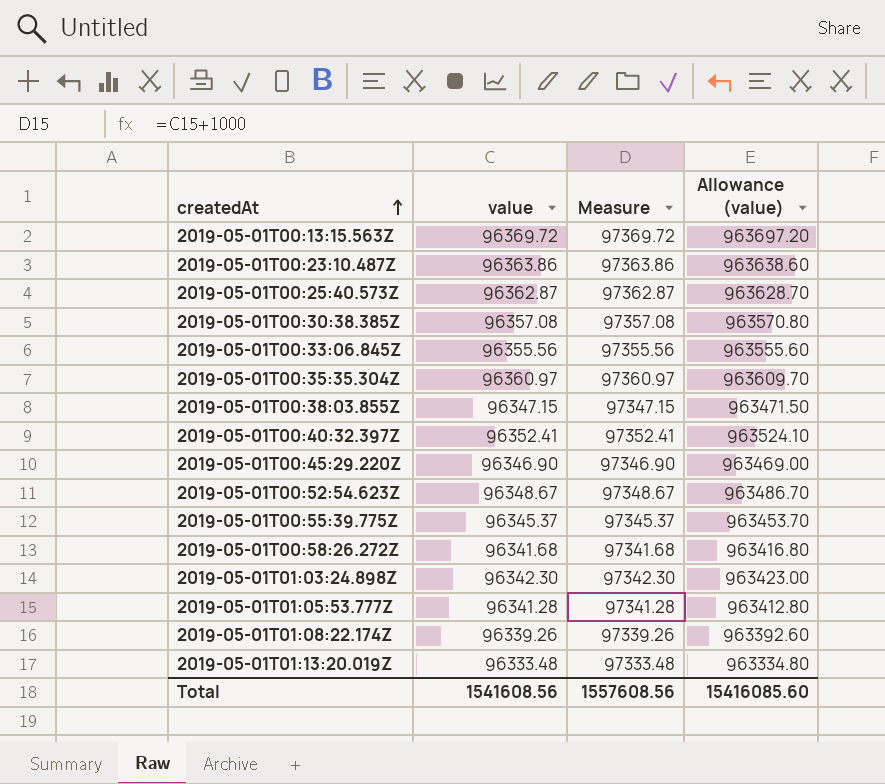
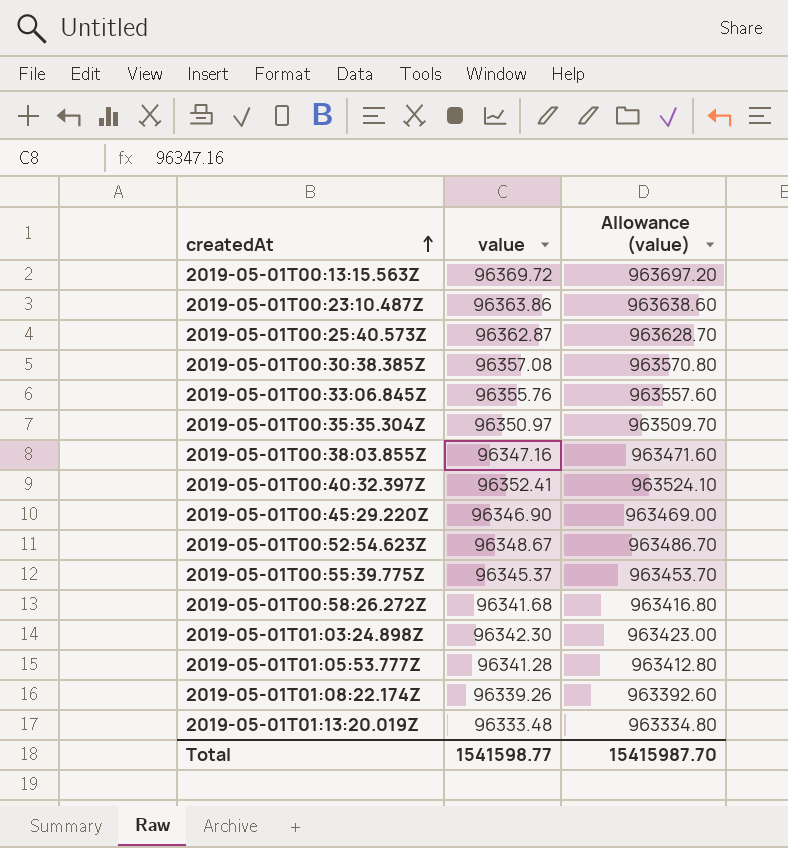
column Measure | formula: [value] + 1000 -> none
2019-05-01T00:33:06.845Z | value: 96355.56 -> 96355.76
2019-05-01T00:33:06.845Z | Allowance (value): 963555.60 -> 963557.60
2019-05-01T00:35:35.304Z | value: 96360.97 -> 96350.97
2019-05-01T00:35:35.304Z | Allowance (value): 963609.70 -> 963509.70
2019-05-01T00:38:03.855Z | value: 96347.15 -> 96347.16
2019-05-01T00:38:03.855Z | Allowance (value): 963471.50 -> 963471.60
Total | value: 1541608.56 -> 1541598.77
Total | Allowance (value): 15416085.60 -> 15415987.70

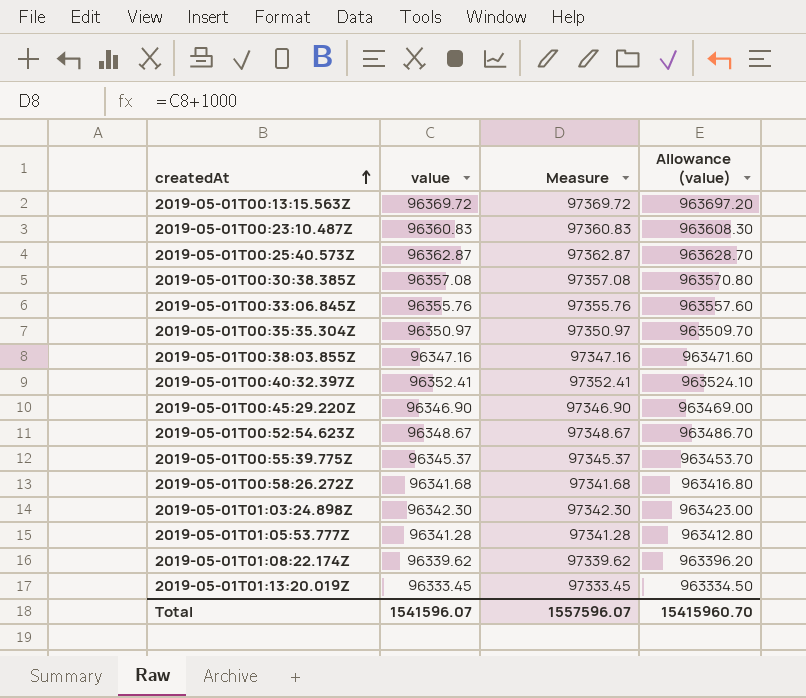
column Measure | formula: none -> [value] + 1000
2019-05-01T00:23:10.487Z | value: 96363.86 -> 96360.83
2019-05-01T00:23:10.487Z | Allowance (value): 963638.60 -> 963608.30
2019-05-01T01:08:22.174Z | value: 96339.26 -> 96339.62
2019-05-01T01:08:22.174Z | Allowance (value): 963392.60 -> 963396.20
2019-05-01T01:13:20.019Z | value: 96333.48 -> 96333.45
2019-05-01T01:13:20.019Z | Allowance (value): 963334.80 -> 963334.50
Total | value: 1541598.77 -> 1541596.07
Total | Allowance (value): 15415987.70 -> 15415960.70

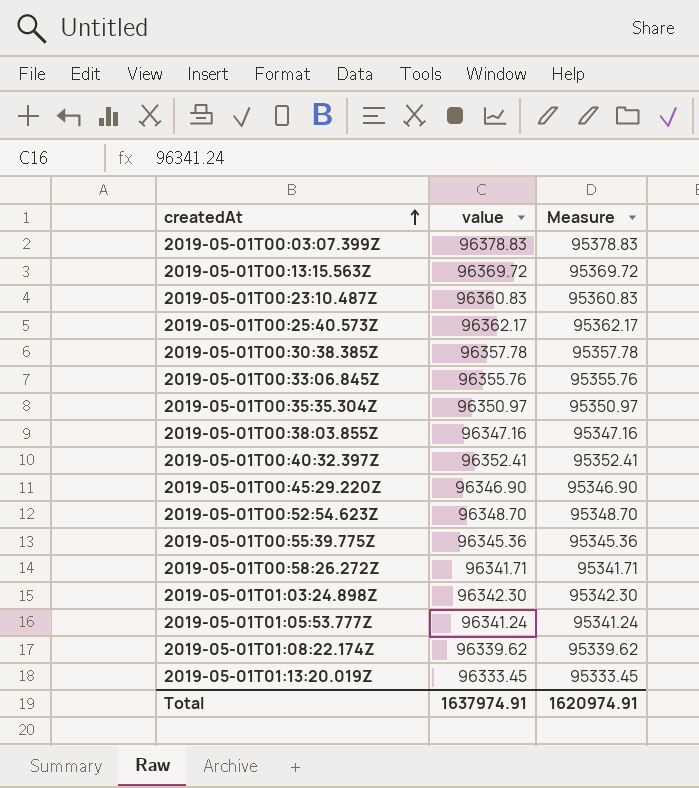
column Allowance (value) | formula: [value] * 10 -> none
column Measure | formula: [value] + 1000 -> [value] - 1000
row 2019-05-01T00:03:07.399Z: none -> 96378.83 | 95378.83
2019-05-01T00:25:40.573Z | value: 96362.87 -> 96362.17
2019-05-01T00:30:38.385Z | value: 96357.08 -> 96357.78
2019-05-01T00:52:54.623Z | value: 96348.67 -> 96348.70
2019-05-01T00:55:39.775Z | value: 96345.37 -> 96345.36
2019-05-01T00:58:26.272Z | value: 96341.68 -> 96341.71
2019-05-01T01:05:53.777Z | value: 96341.28 -> 96341.24
Total | value: 1541596.07 -> 1637974.91
Total | Measure: 1557596.07 -> 1620974.91

